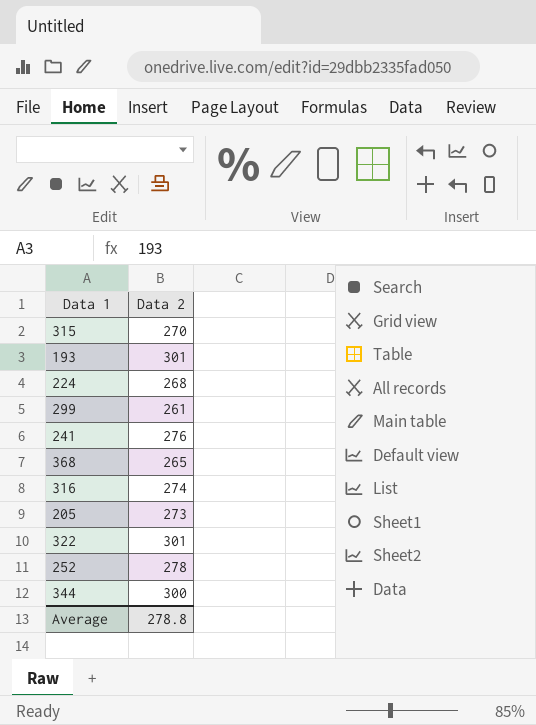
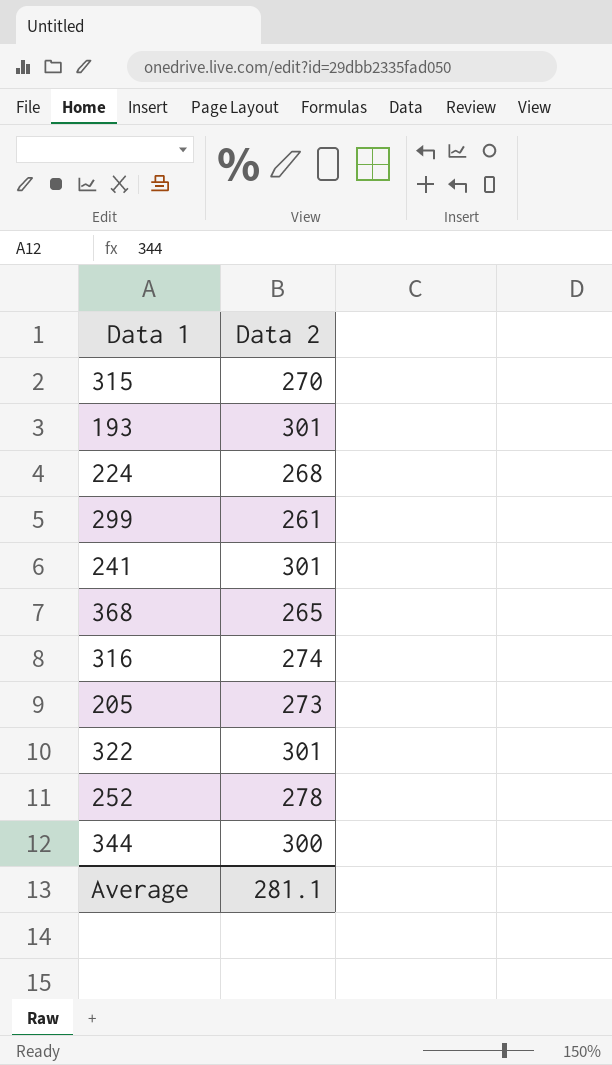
241 | Data 2: 276 -> 301
Average | Data 2: 278.8 -> 281.1

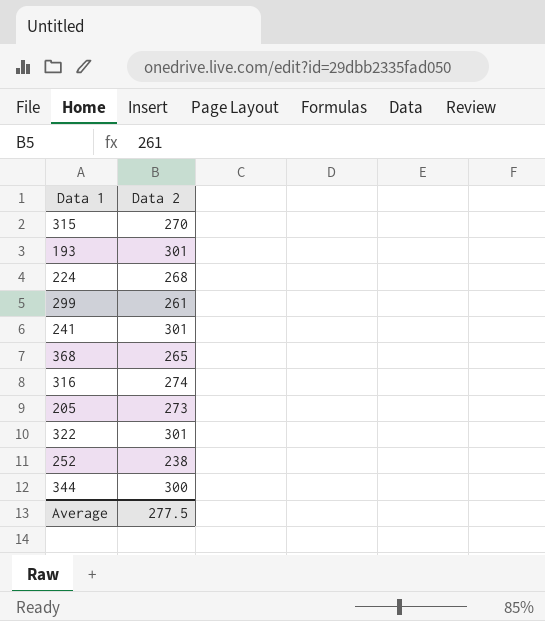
252 | Data 2: 278 -> 238
Average | Data 2: 281.1 -> 277.5

